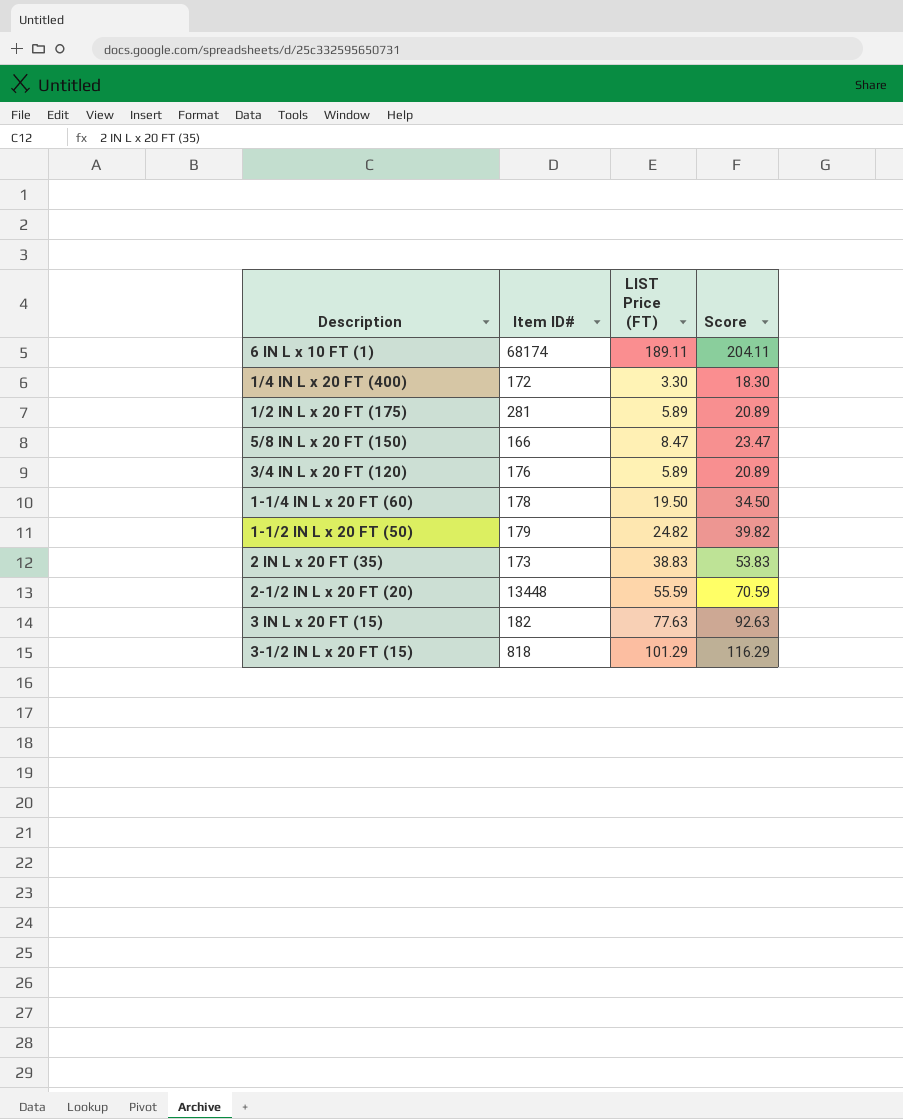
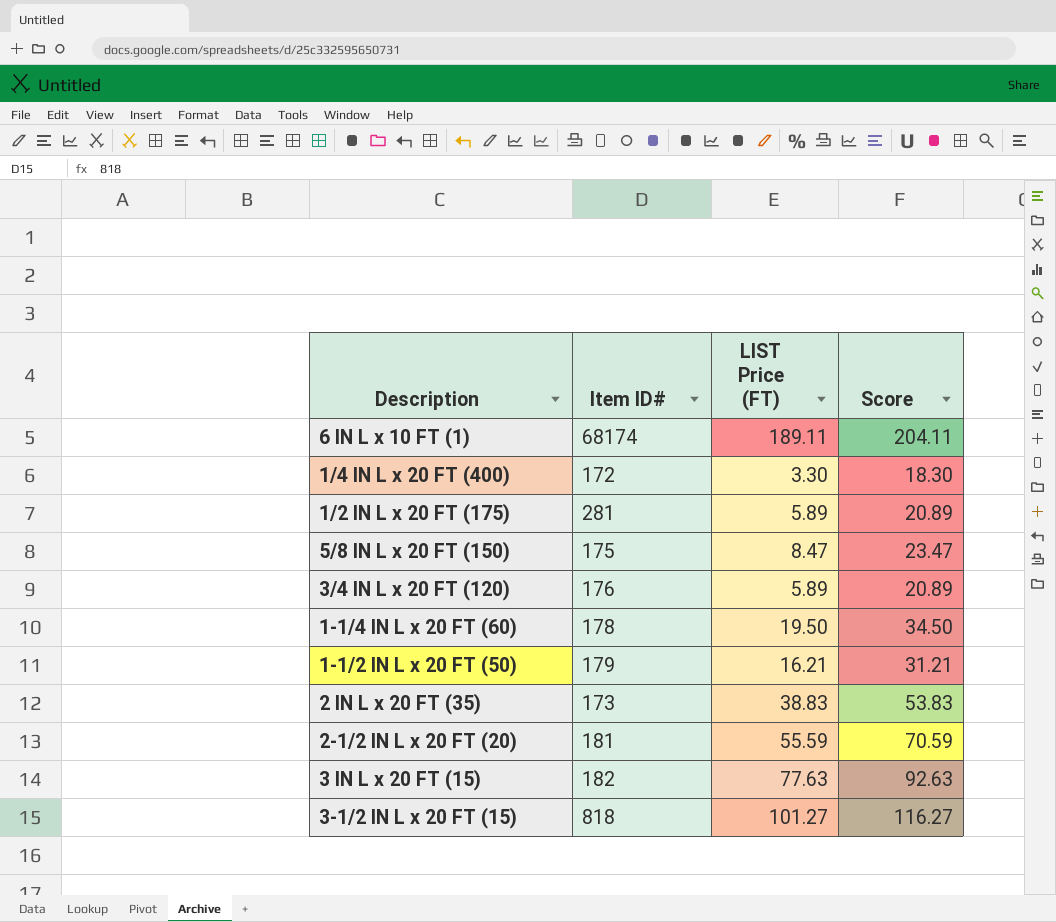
5/8 IN L x 20 FT (150) | Item ID#: 166 -> 175
1-1/2 IN L x 20 FT (50) | LIST Price (FT): 24.82 -> 16.21
1-1/2 IN L x 20 FT (50) | Score: 39.82 -> 31.21
2-1/2 IN L x 20 FT (20) | Item ID#: 13448 -> 181
3-1/2 IN L x 20 FT (15) | LIST Price (FT): 101.29 -> 101.27
3-1/2 IN L x 20 FT (15) | Score: 116.29 -> 116.27

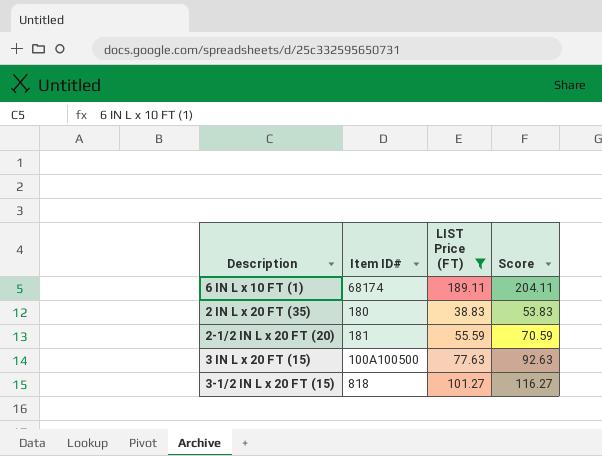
filter: none -> LIST Price (FT) >= 38.83
2 IN L x 20 FT (35) | Item ID#: 173 -> 180
3 IN L x 20 FT (15) | Item ID#: 182 -> 100A100500

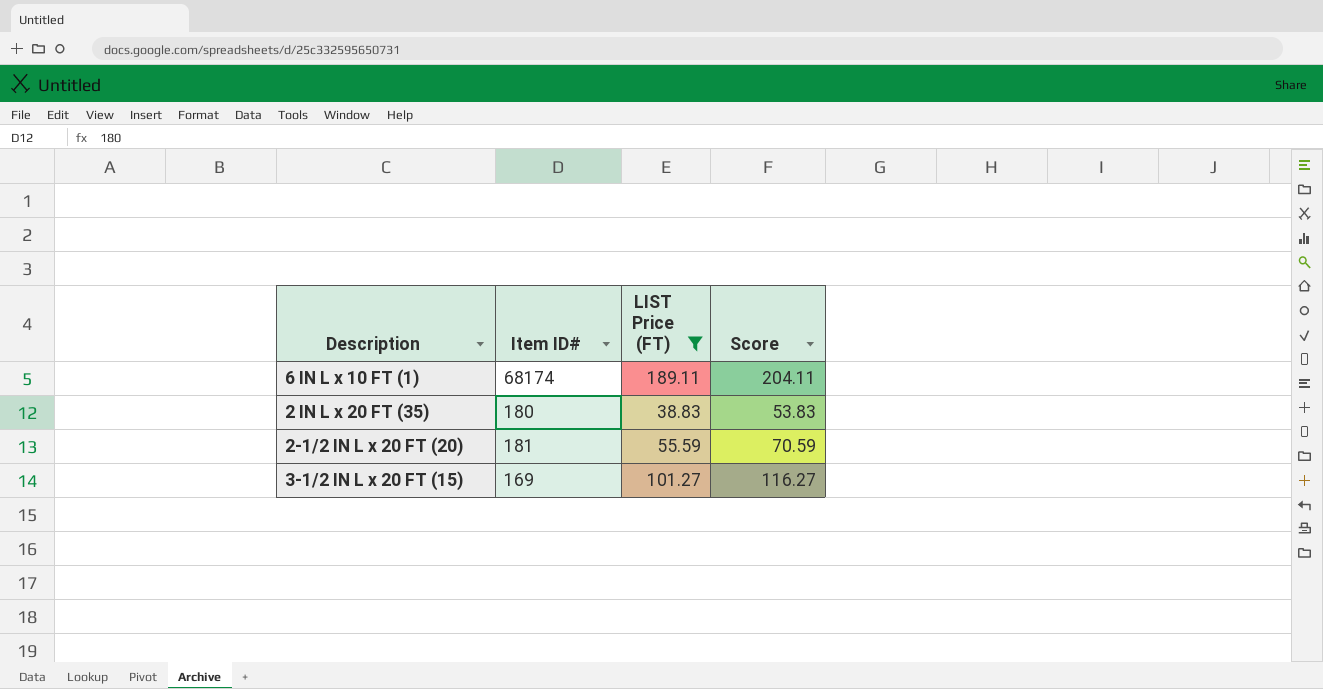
row 3 IN L x 20 FT (15): 100A100500 | 77.63 | 92.63 -> none
3-1/2 IN L x 20 FT (15) | Item ID#: 818 -> 169

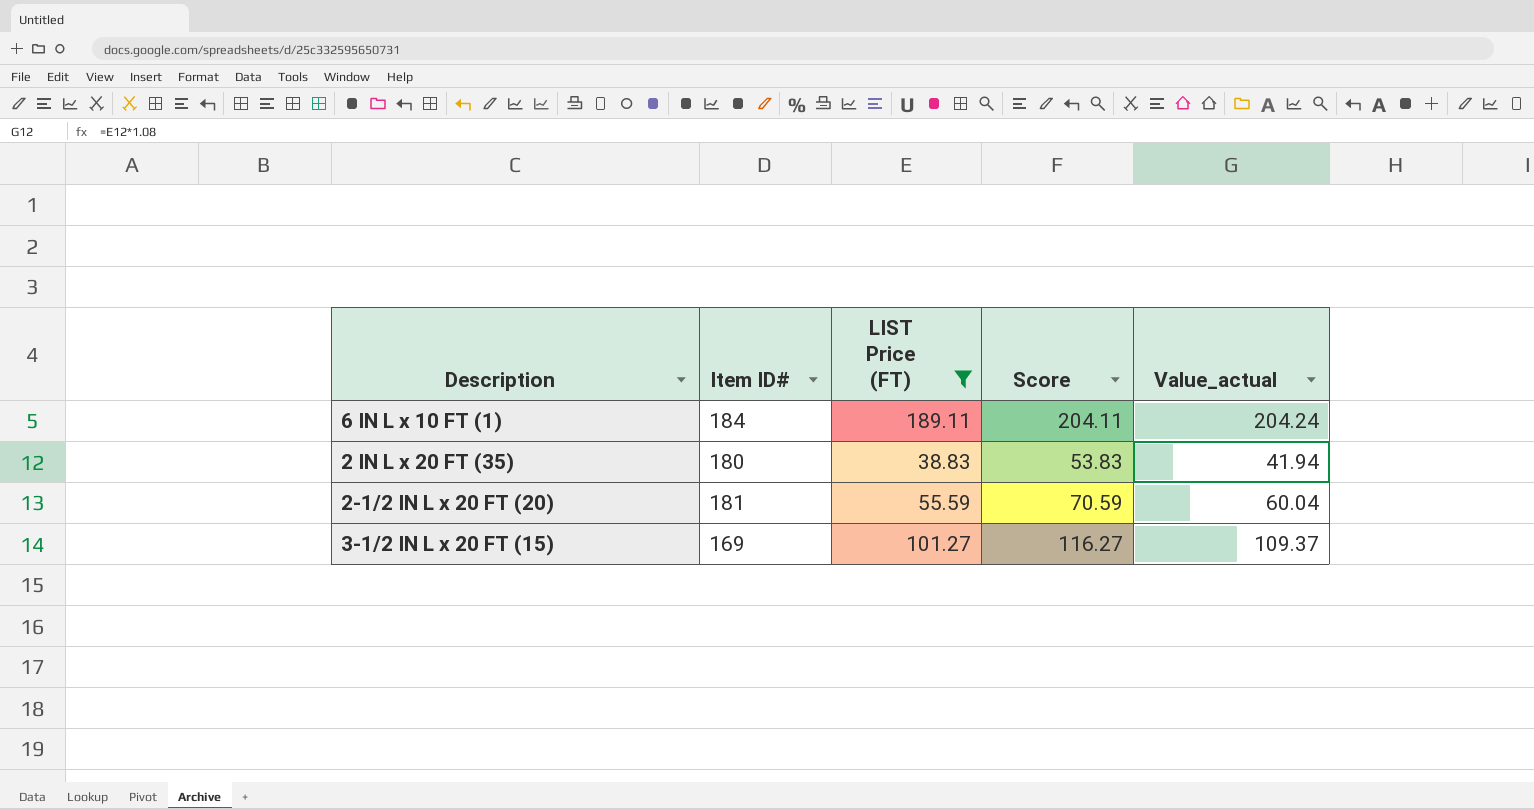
column Value_actual | formula: none -> [LIST Price (FT)] * 1.08
6 IN L x 10 FT (1) | Item ID#: 68174 -> 184

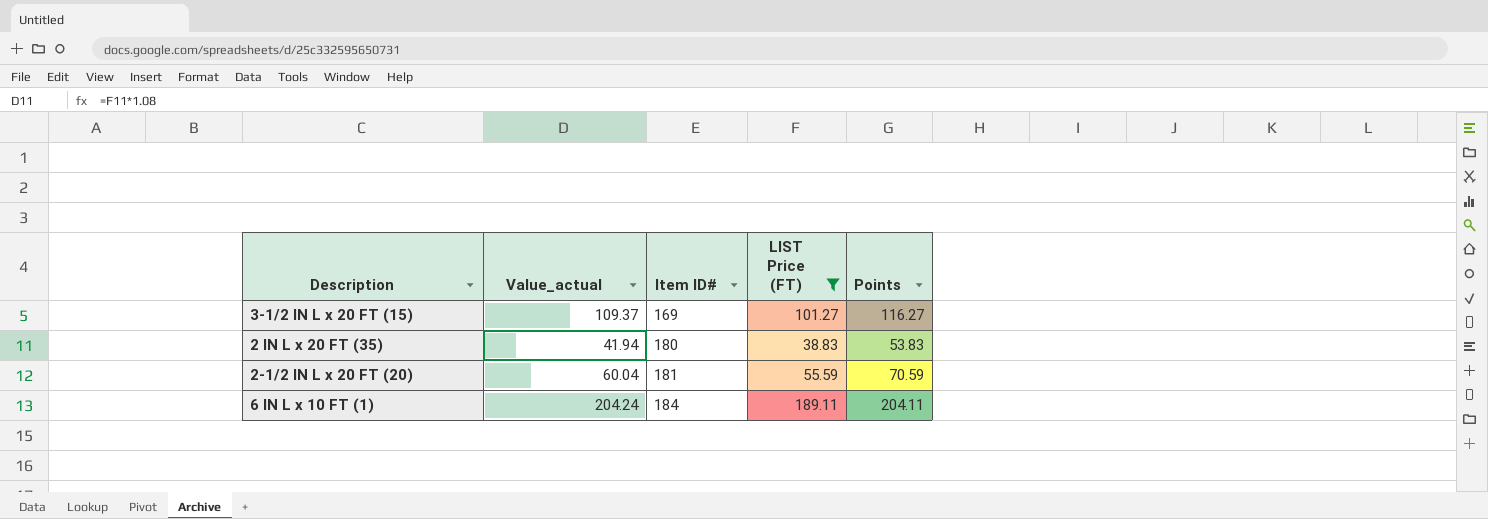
row order: none -> Item ID# ascending
column Value_actual | position: 5 -> 2
column name: Score -> Points

